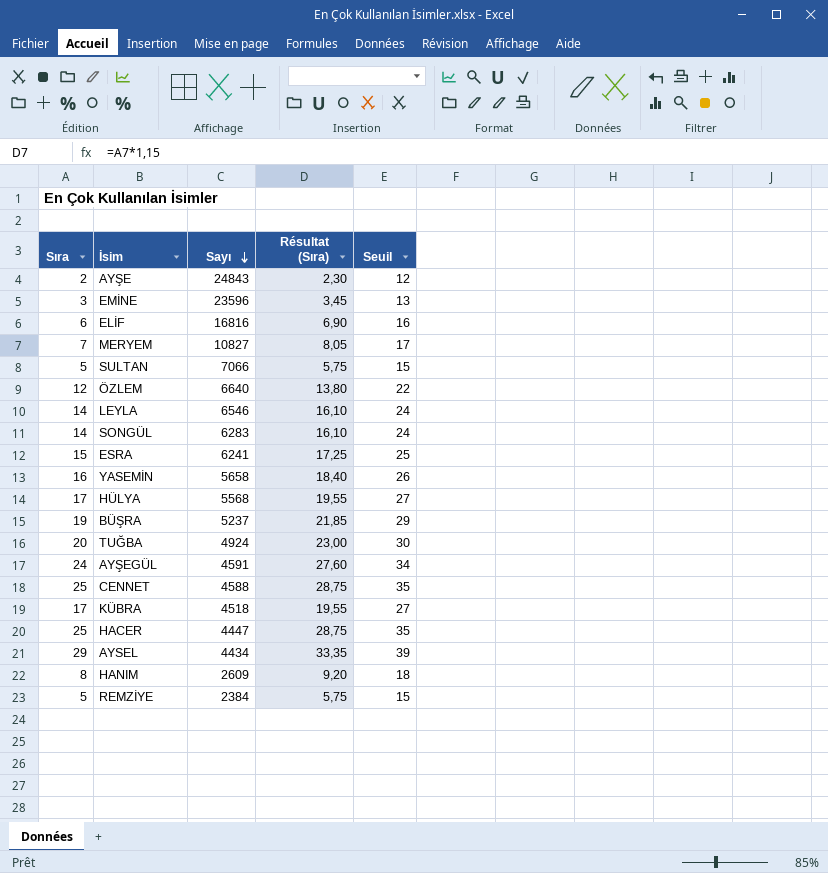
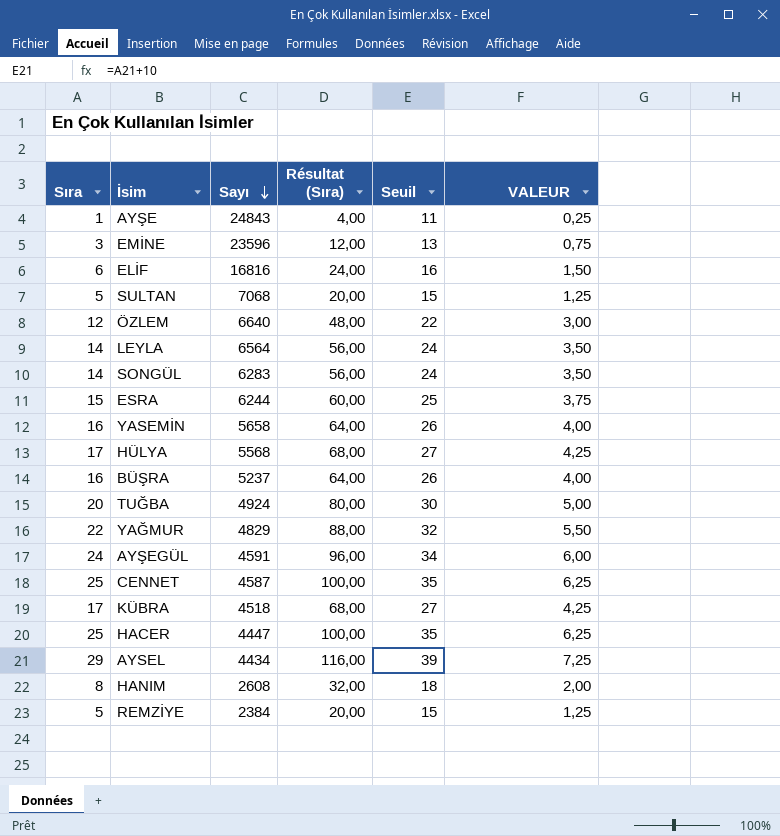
column Résultat (Sıra) | formula: [Sıra] * 1,15 -> [Sıra] * 4
column VALEUR | formula: none -> [Sıra] * 0,25
row MERYEM: 7 | 10827 | 8,05 | 17 -> none
AYŞE | Sıra: 2 -> 1
AYŞE | Seuil: 12 -> 11
SULTAN | Sayı: 7066 -> 7068
LEYLA | Sayı: 6546 -> 6564
ESRA | Sayı: 6241 -> 6244
BÜŞRA | Sıra: 19 -> 16
BÜŞRA | Seuil: 29 -> 26
row YAĞMUR: none -> 22 | 4829 | 88,00 | 32 | 5,50
CENNET | Sayı: 4588 -> 4587
HANIM | Sayı: 2609 -> 2608

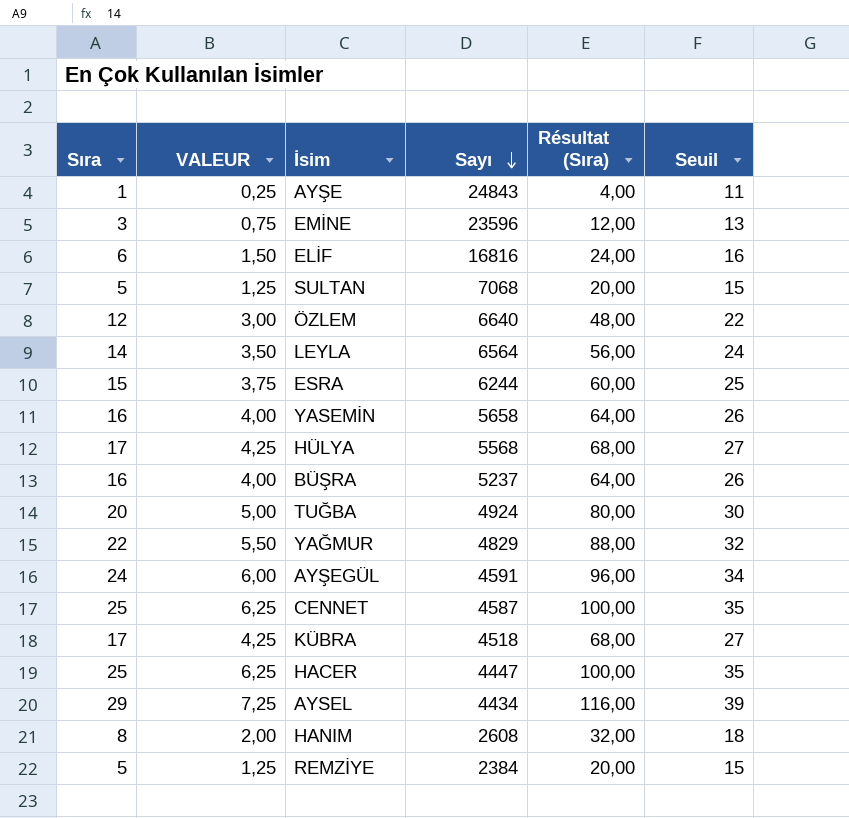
column VALEUR | position: 6 -> 2
row SONGÜL: 14 | 6283 | 56,00 | 24 | 3,50 -> none

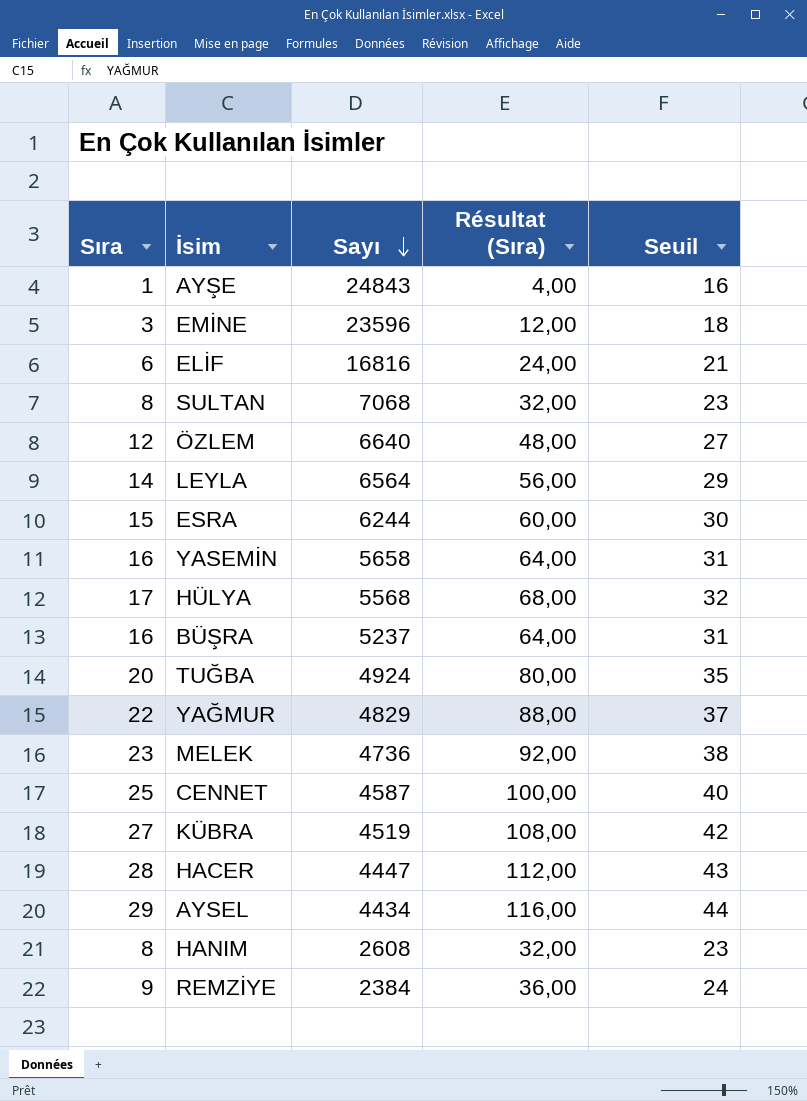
column VALEUR | formula: [Sıra] * 0,25 -> none
column Seuil | formula: [Sıra] + 10 -> [Sıra] + 15
row AYŞEGÜL: 24 | 6,00 | 4591 | 96,00 | 34 -> none
SULTAN | Sıra: 5 -> 8
SULTAN | Résultat (Sıra): 20,00 -> 32,00
row MELEK: none -> 23 | 4736 | 92,00 | 38
KÜBRA | Sıra: 17 -> 27
KÜBRA | Sayı: 4518 -> 4519
KÜBRA | Résultat (Sıra): 68,00 -> 108,00
HACER | Sıra: 25 -> 28
HACER | Résultat (Sıra): 100,00 -> 112,00
REMZİYE | Sıra: 5 -> 9
REMZİYE | Résultat (Sıra): 20,00 -> 36,00

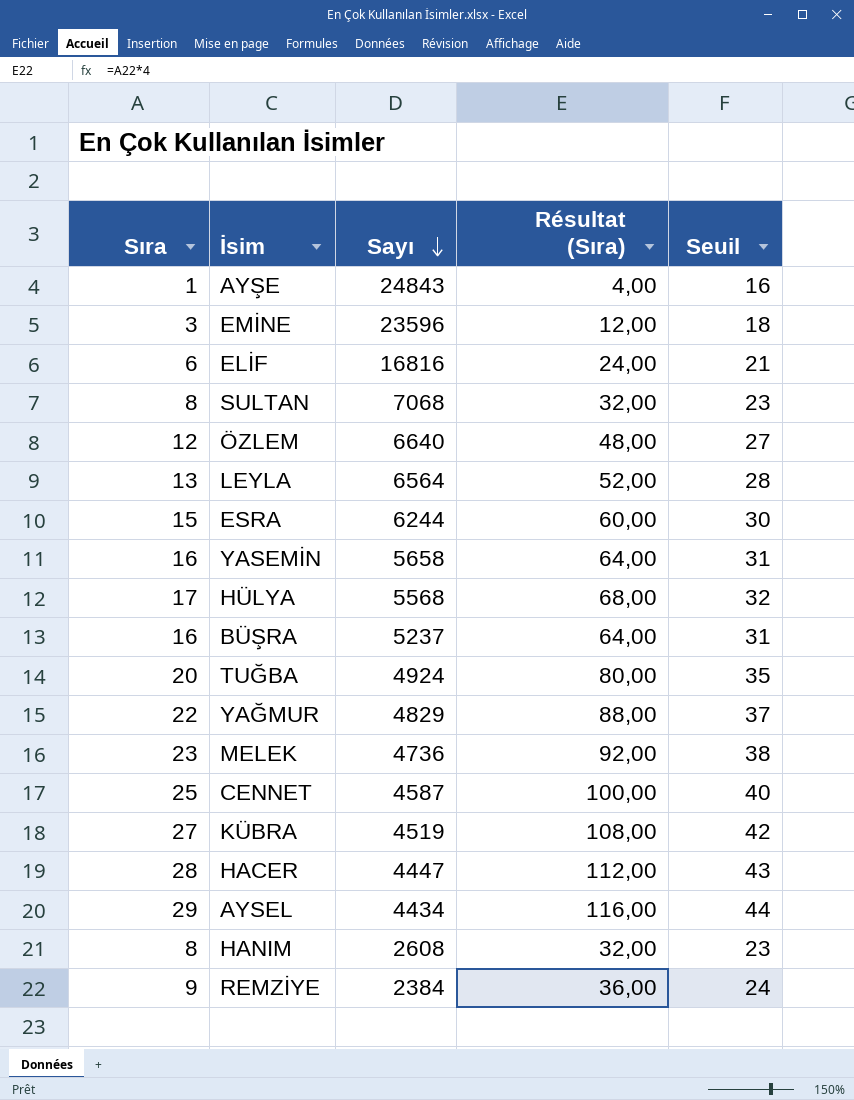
LEYLA | Sıra: 14 -> 13
LEYLA | Résultat (Sıra): 56,00 -> 52,00
LEYLA | Seuil: 29 -> 28

